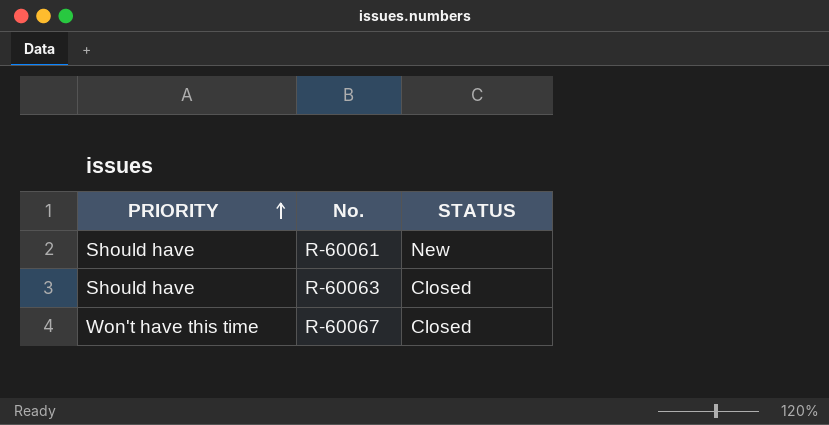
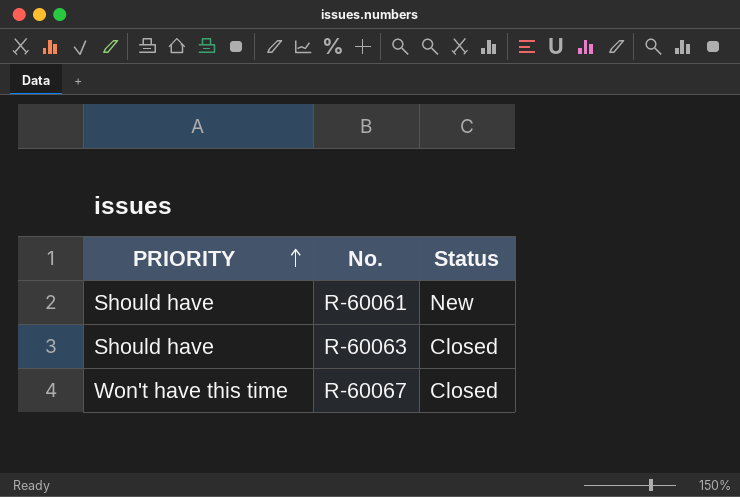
column name: STATUS -> Status

